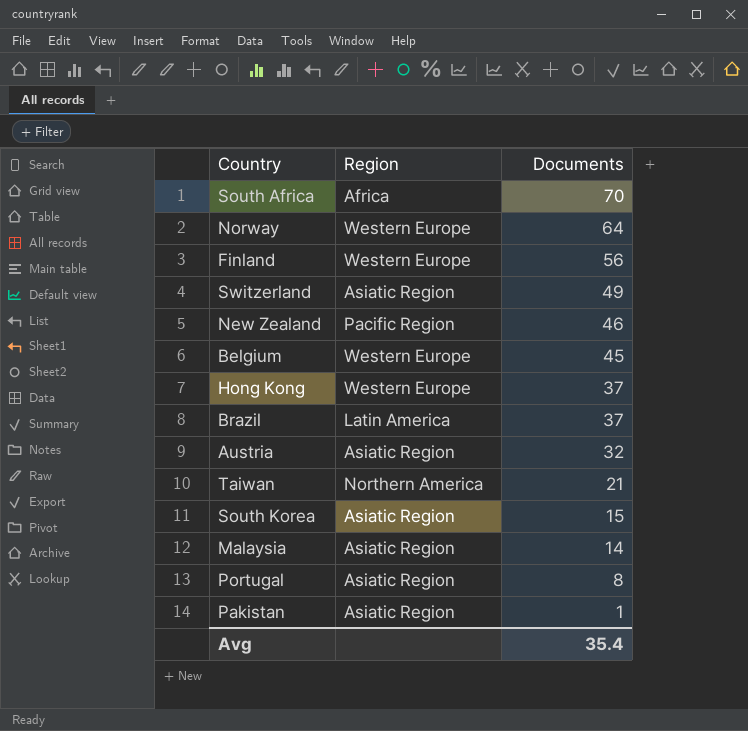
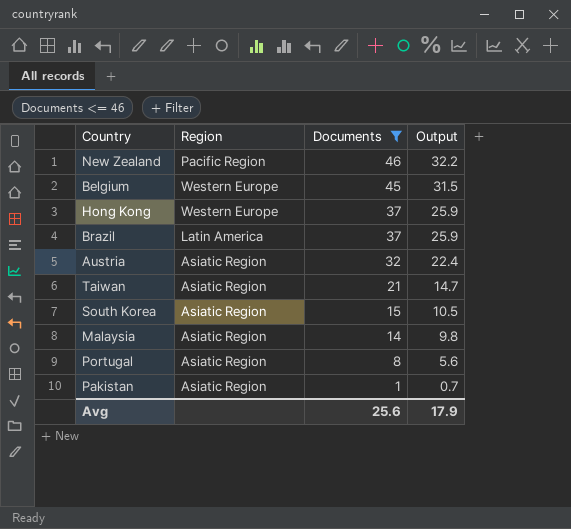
filter: none -> Documents <= 46
column Output | formula: none -> [Documents] * 0.7
Taiwan | Region: Northern America -> Asiatic Region
Avg | Documents: 35.4 -> 25.6

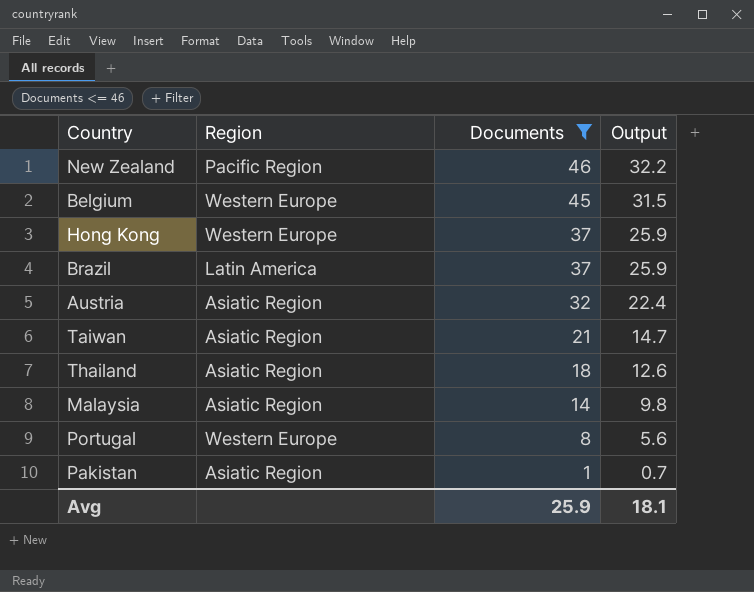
row South Korea: Asiatic Region | 15 | 10.5 -> none
row Thailand: none -> Asiatic Region | 18 | 12.6
Portugal | Region: Asiatic Region -> Western Europe
Avg | Documents: 25.6 -> 25.9
Avg | Output: 17.9 -> 18.1

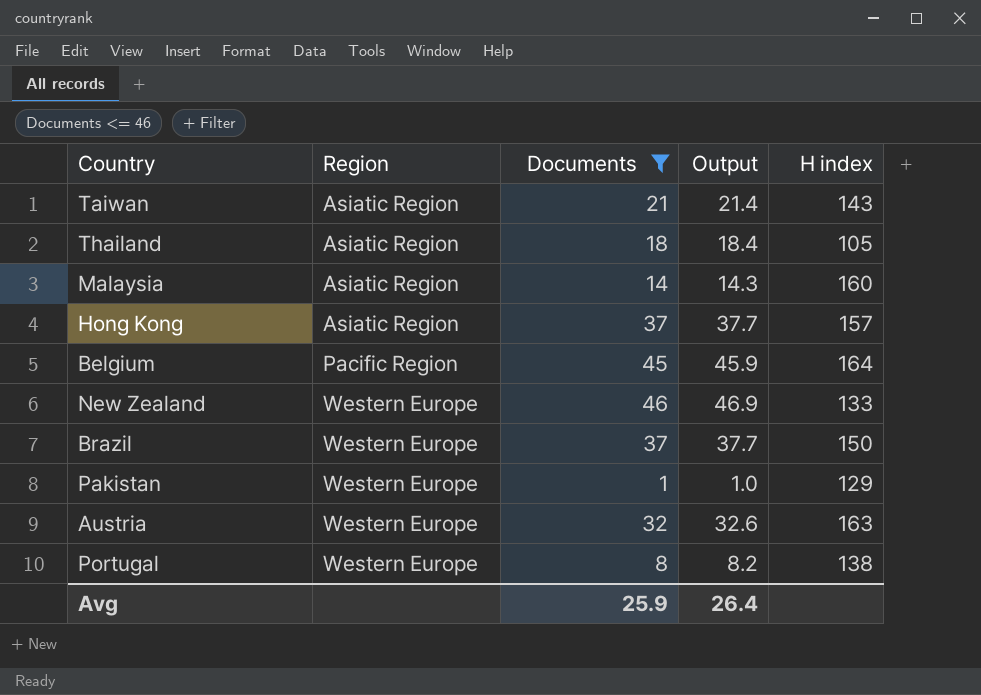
row order: Documents descending -> Region ascending
column Output | formula: [Documents] * 0.7 -> [Documents] * 1.02
column H index | position: none -> 5
Hong Kong | Region: Western Europe -> Asiatic Region
Belgium | Region: Western Europe -> Pacific Region
New Zealand | Region: Pacific Region -> Western Europe
Brazil | Region: Latin America -> Western Europe
Pakistan | Region: Asiatic Region -> Western Europe
Austria | Region: Asiatic Region -> Western Europe
Avg | Output: 18.1 -> 26.4

